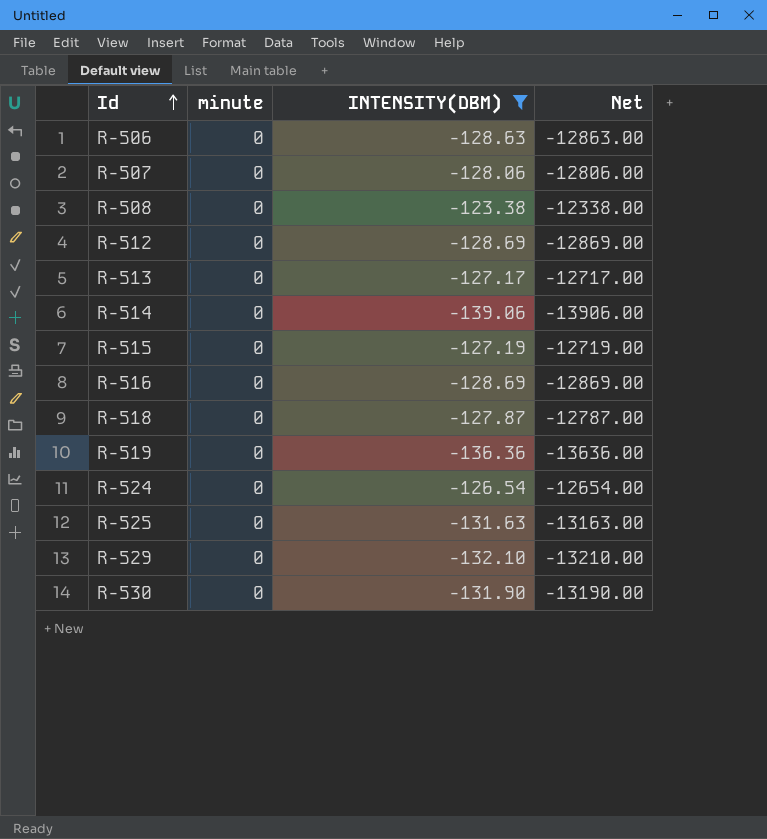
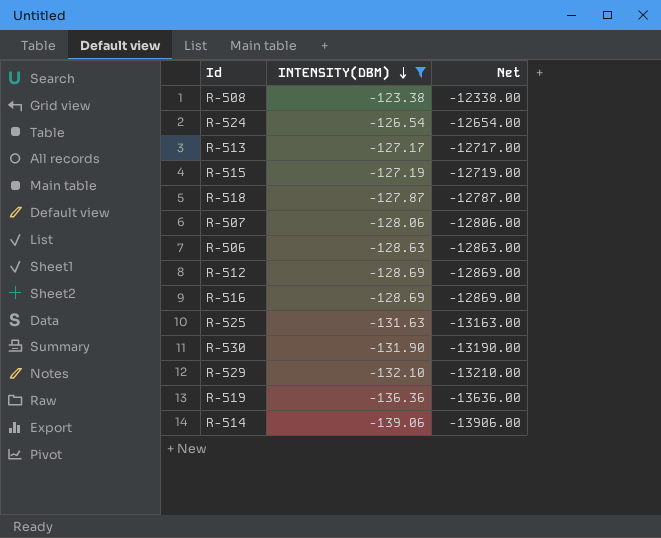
row order: Id ascending -> INTENSITY(DBM) descending
column minute | position: 2 -> none

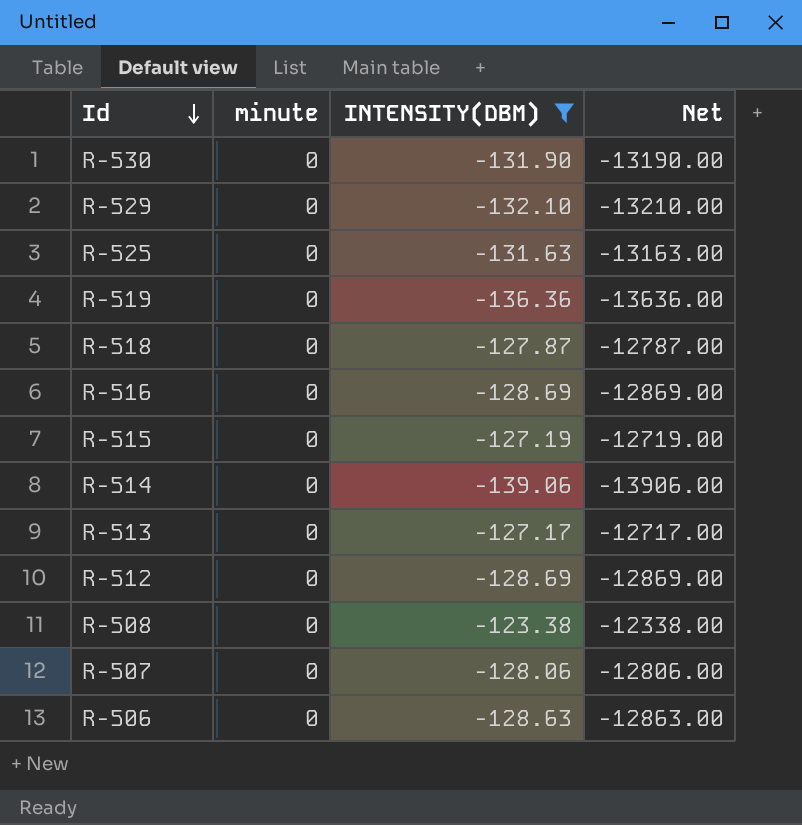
row order: INTENSITY(DBM) descending -> Id descending
column minute | position: none -> 2
row R-524: -126.54 | -12654.00 -> none

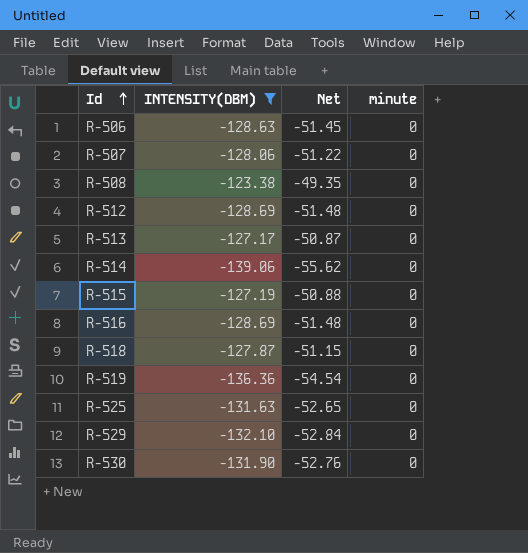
row order: Id descending -> Id ascending
column Net | formula: [INTENSITY(DBM)] * 100 -> [INTENSITY(DBM)] * 0.4
column minute | position: 2 -> 4

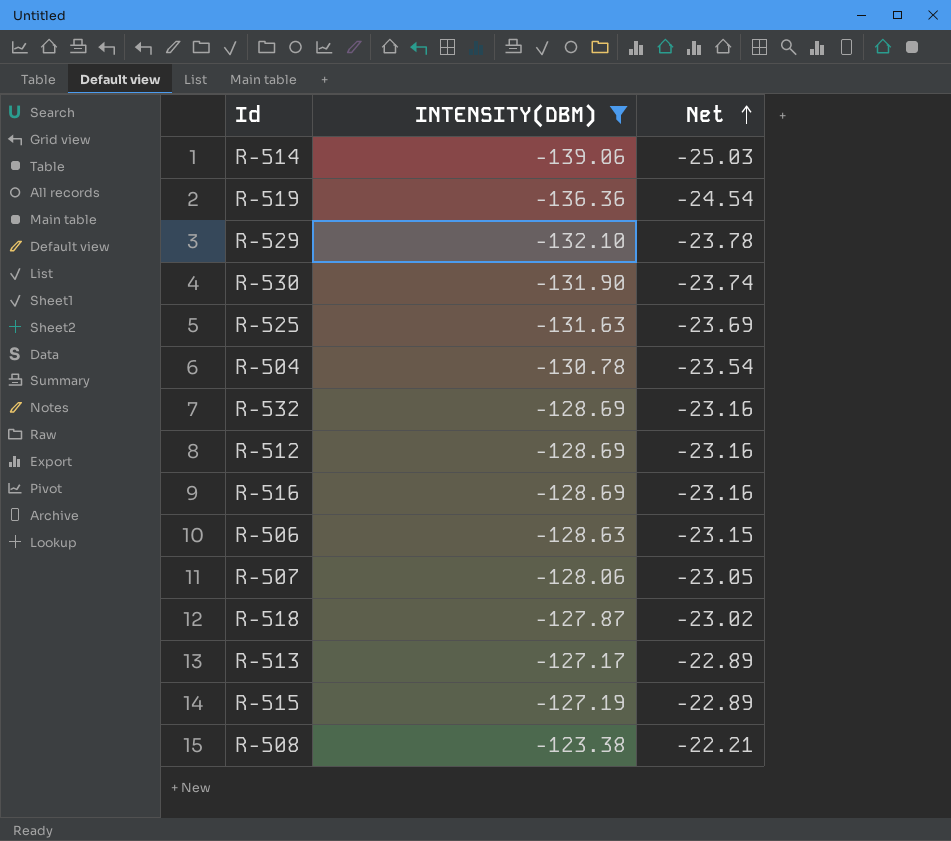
row order: Id ascending -> Net ascending
column minute | position: 4 -> none
column Net | formula: [INTENSITY(DBM)] * 0.4 -> [INTENSITY(DBM)] * 0.18
row R-504: none -> -130.78 | -23.54
row R-532: none -> -128.69 | -23.16

